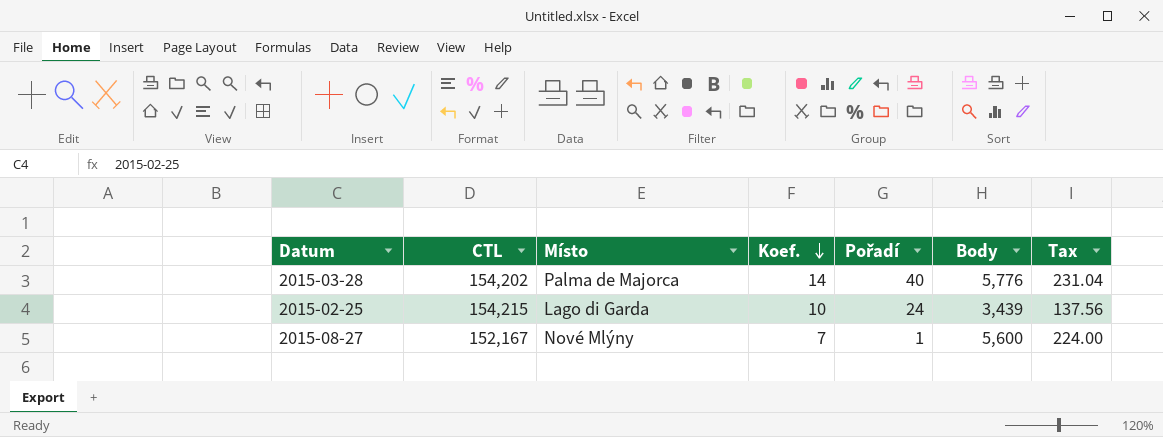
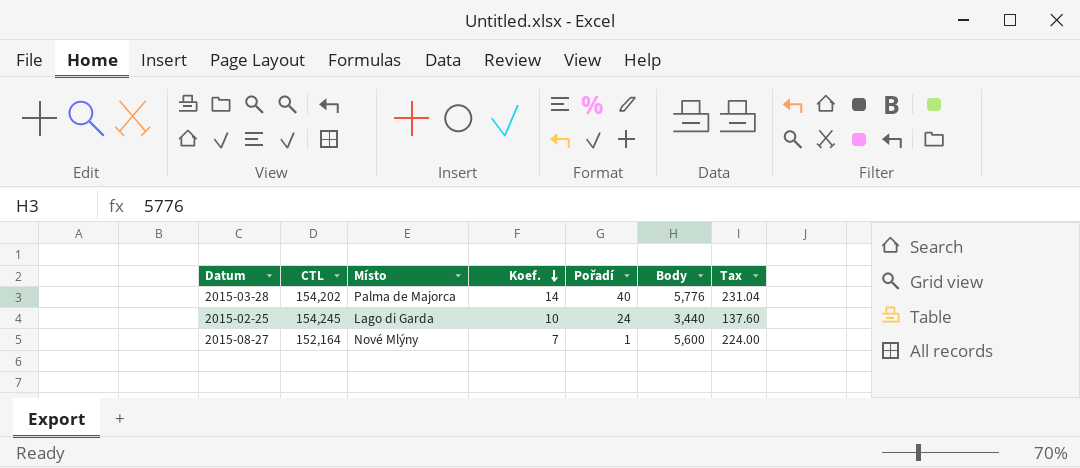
2015-02-25 | CTL: 154,215 -> 154,245
2015-02-25 | Body: 3,439 -> 3,440
2015-02-25 | Tax: 137.56 -> 137.60
2015-08-27 | CTL: 152,167 -> 152,164

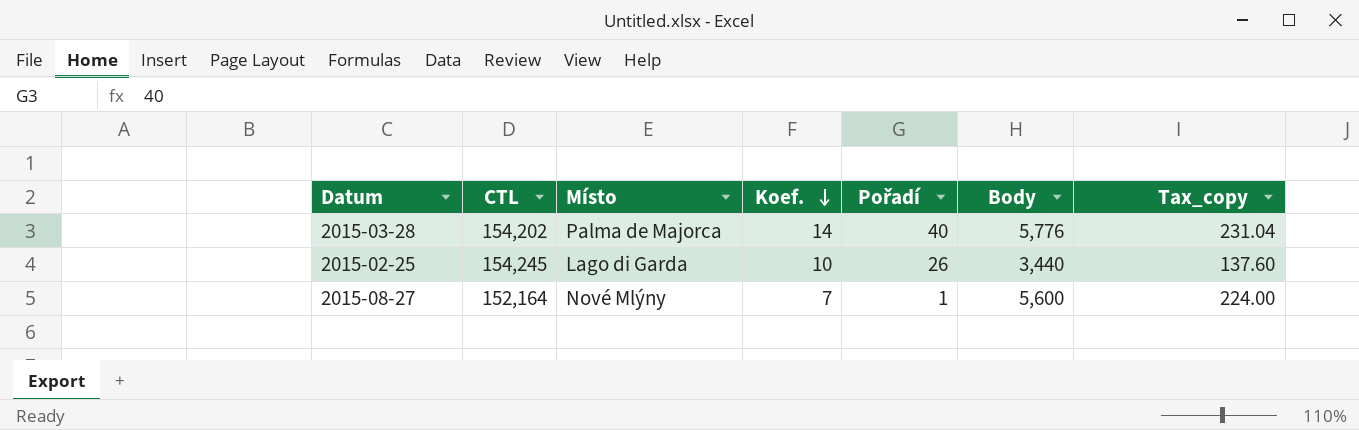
column name: Tax -> Tax_copy
2015-02-25 | Pořadí: 24 -> 26

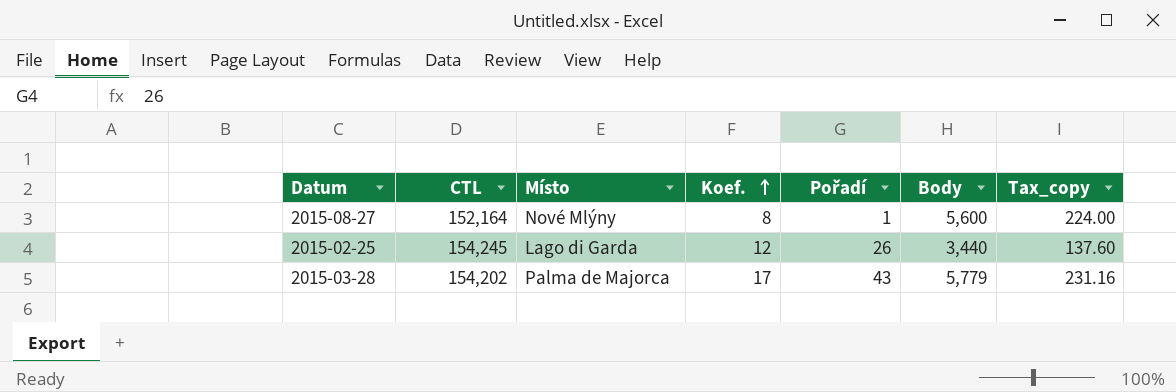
row order: Koef. descending -> Koef. ascending
2015-08-27 | Koef.: 7 -> 8
2015-02-25 | Koef.: 10 -> 12
2015-03-28 | Koef.: 14 -> 17
2015-03-28 | Pořadí: 40 -> 43
2015-03-28 | Body: 5,776 -> 5,779
2015-03-28 | Tax_copy: 231.04 -> 231.16

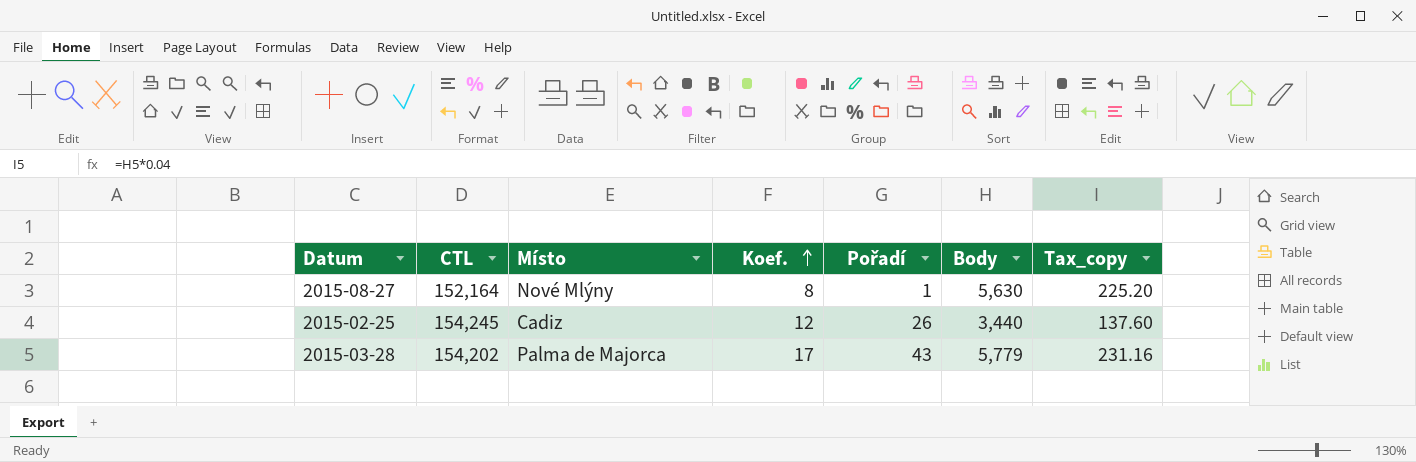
2015-08-27 | Body: 5,600 -> 5,630
2015-08-27 | Tax_copy: 224.00 -> 225.20
2015-02-25 | Místo: Lago di Garda -> Cadiz

